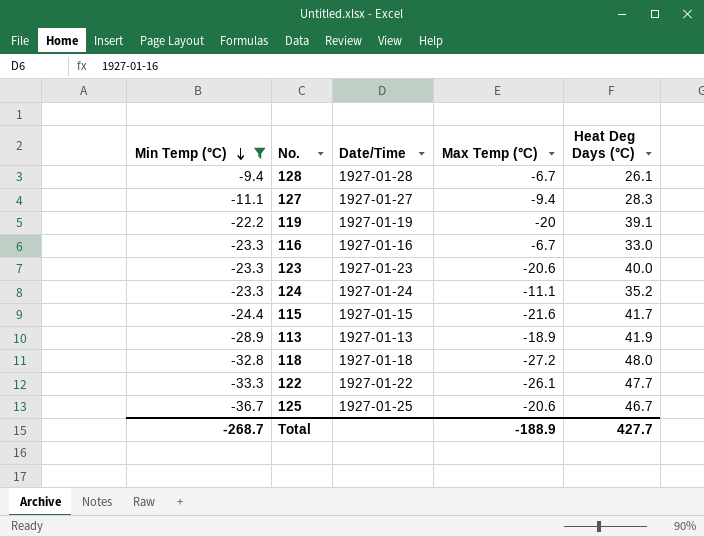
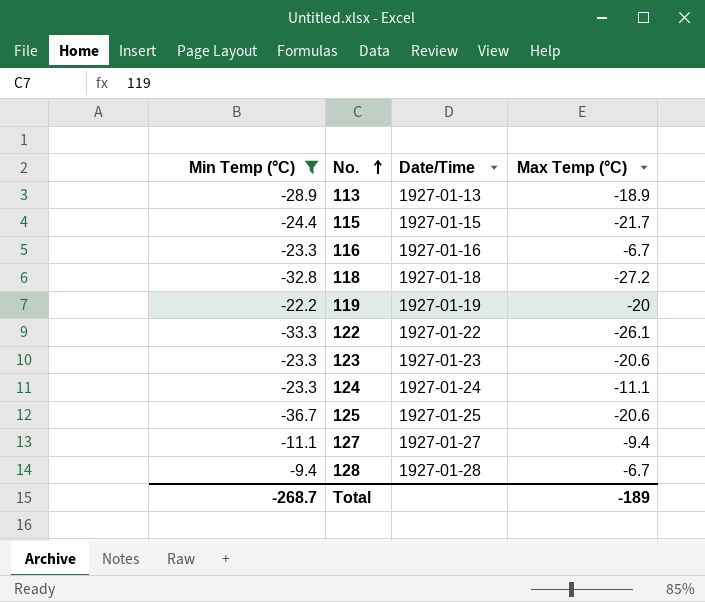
row order: Min Temp (°C) descending -> No. ascending
column Heat Deg Days (°C) | position: 5 -> none
115 | Max Temp (°C): -21.6 -> -21.7
Total | Max Temp (°C): -188.9 -> -189

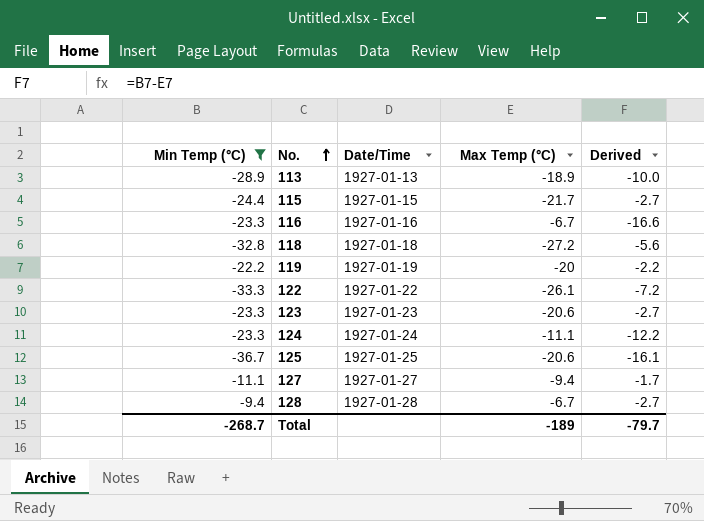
column Derived | formula: none -> [Min Temp (°C)] - [Max Temp (°C)]

